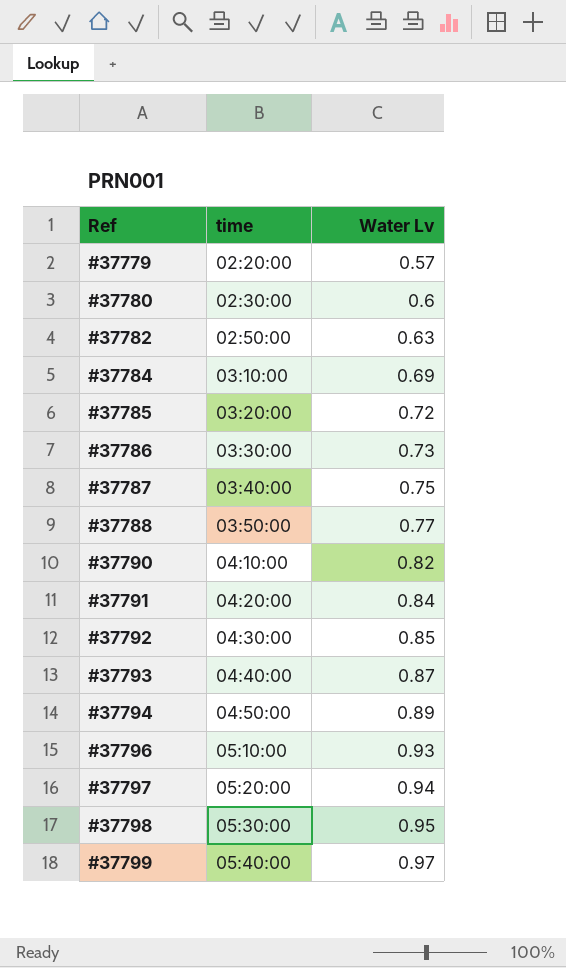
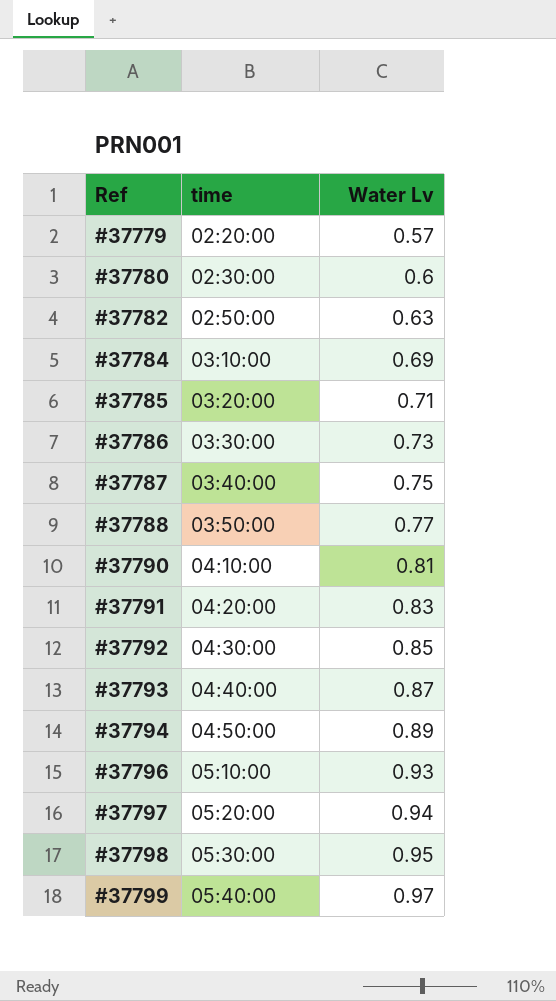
#37785 | Water Lv: 0.72 -> 0.71
#37790 | Water Lv: 0.82 -> 0.81
#37791 | Water Lv: 0.84 -> 0.83

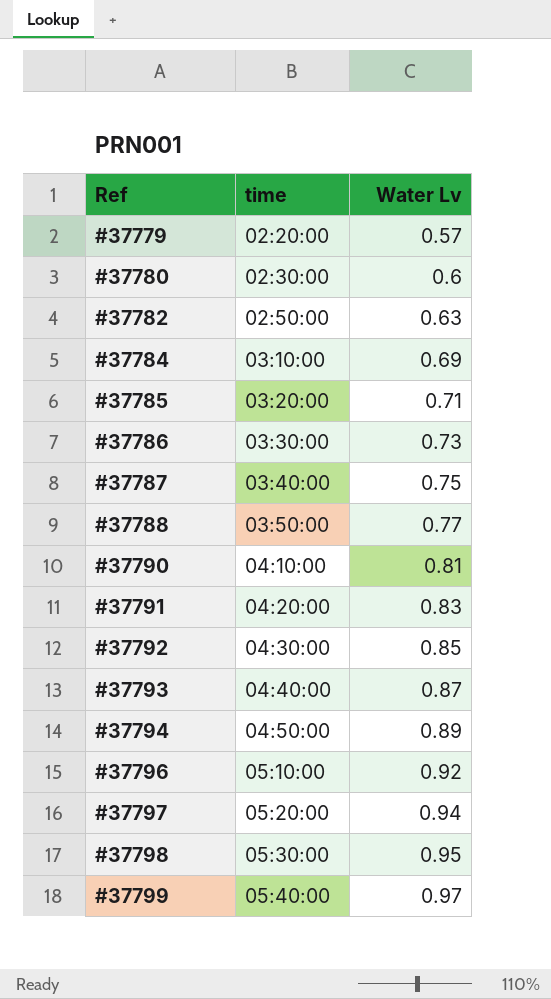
#37796 | Water Lv: 0.93 -> 0.92

